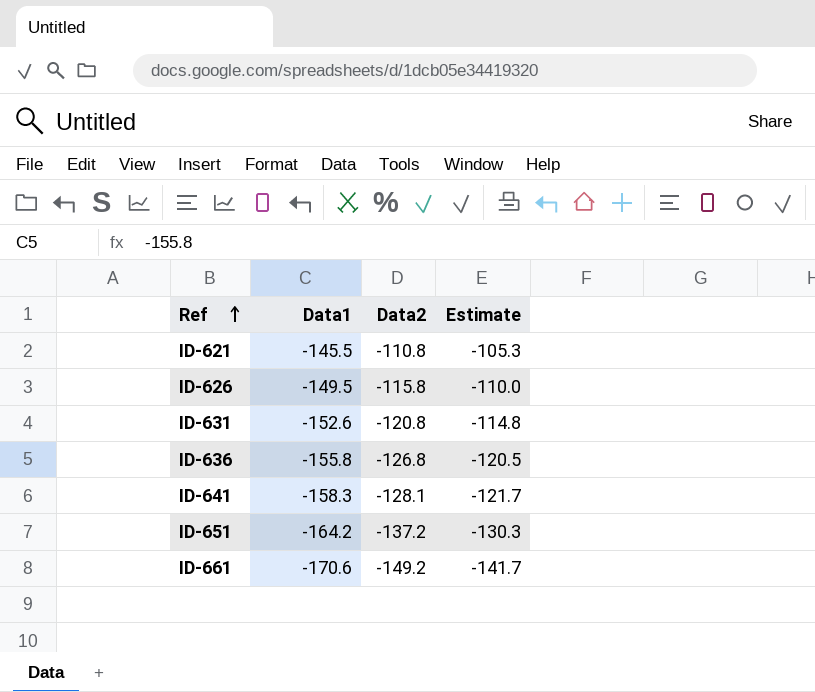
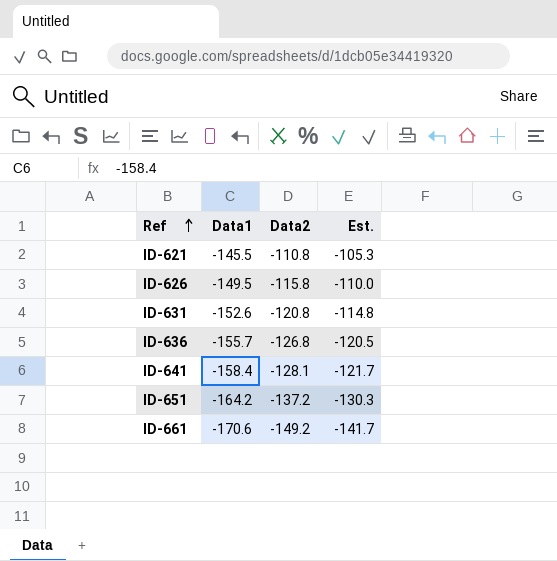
column name: Estimate -> Est.
ID-636 | Data1: -155.8 -> -155.7
ID-641 | Data1: -158.3 -> -158.4

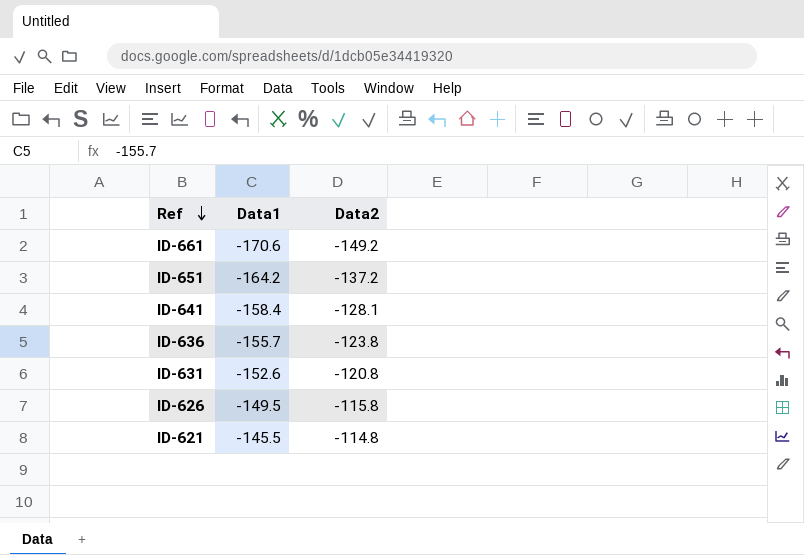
row order: Ref ascending -> Ref descending
column Est. | formula: [Data2] * 0.95 -> none
ID-636 | Data2: -126.8 -> -123.8
ID-621 | Data2: -110.8 -> -114.8

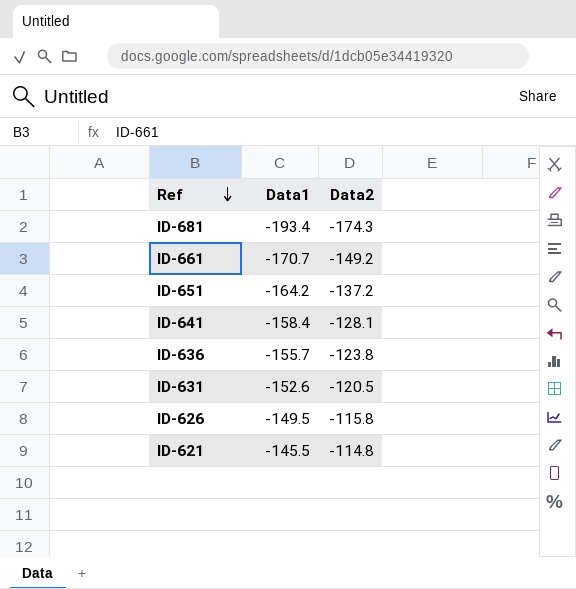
row ID-681: none -> -193.4 | -174.3
ID-661 | Data1: -170.6 -> -170.7
ID-631 | Data2: -120.8 -> -120.5

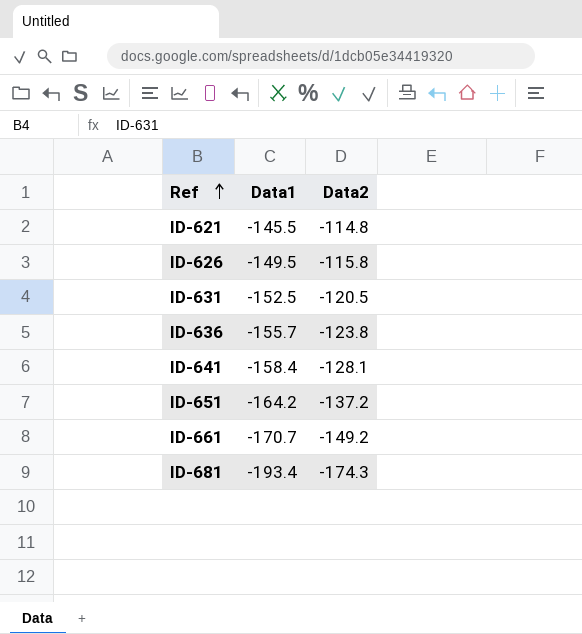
row order: Ref descending -> Ref ascending
ID-631 | Data1: -152.6 -> -152.5

